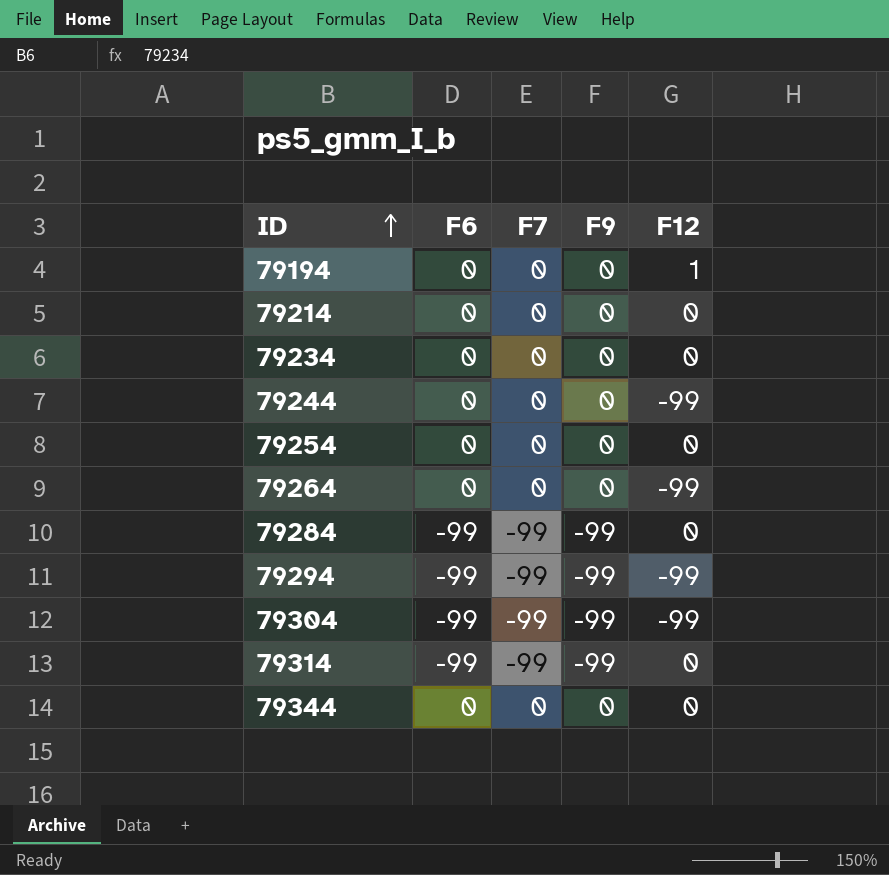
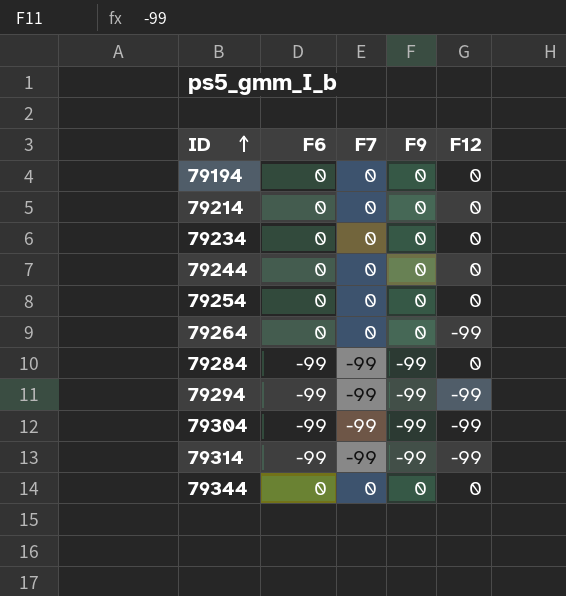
79194 | F12: 1 -> 0
79244 | F12: -99 -> 0
79314 | F12: 0 -> -99

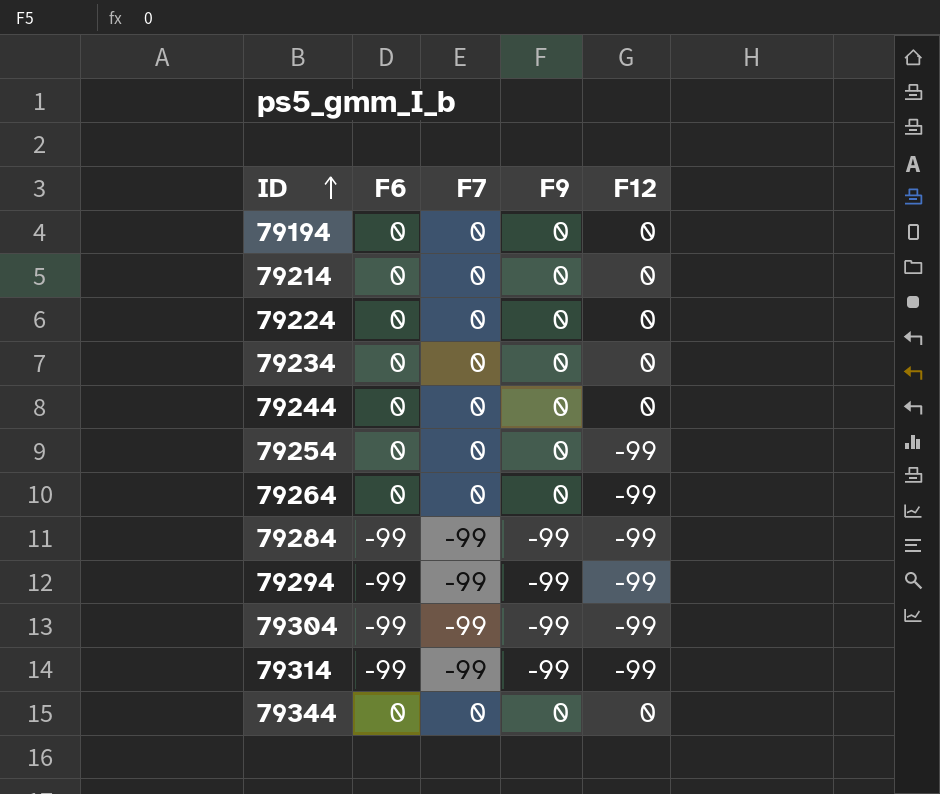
row 79224: none -> 0 | 0 | 0 | 0
79254 | F12: 0 -> -99
79284 | F12: 0 -> -99

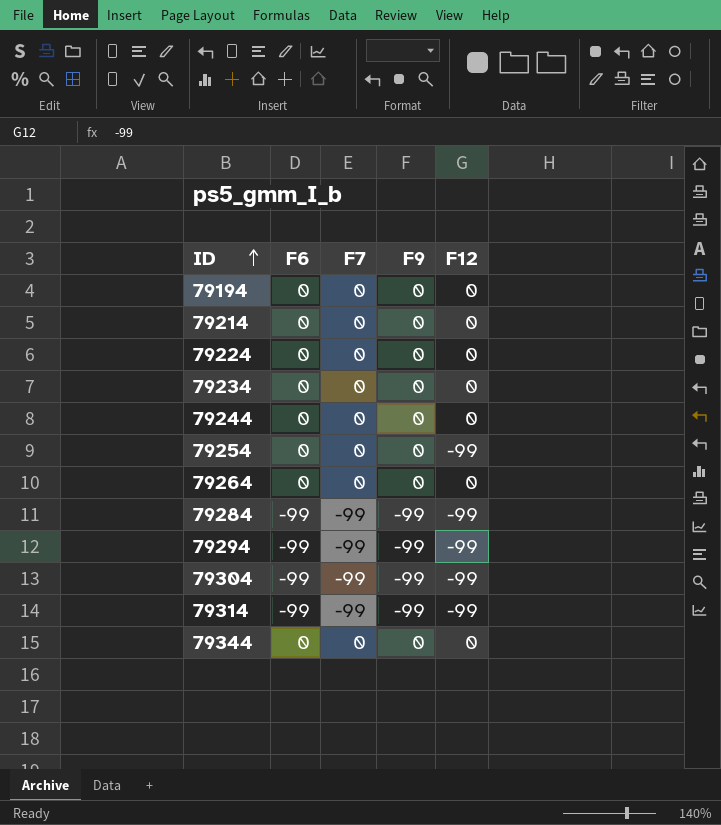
79264 | F12: -99 -> 0

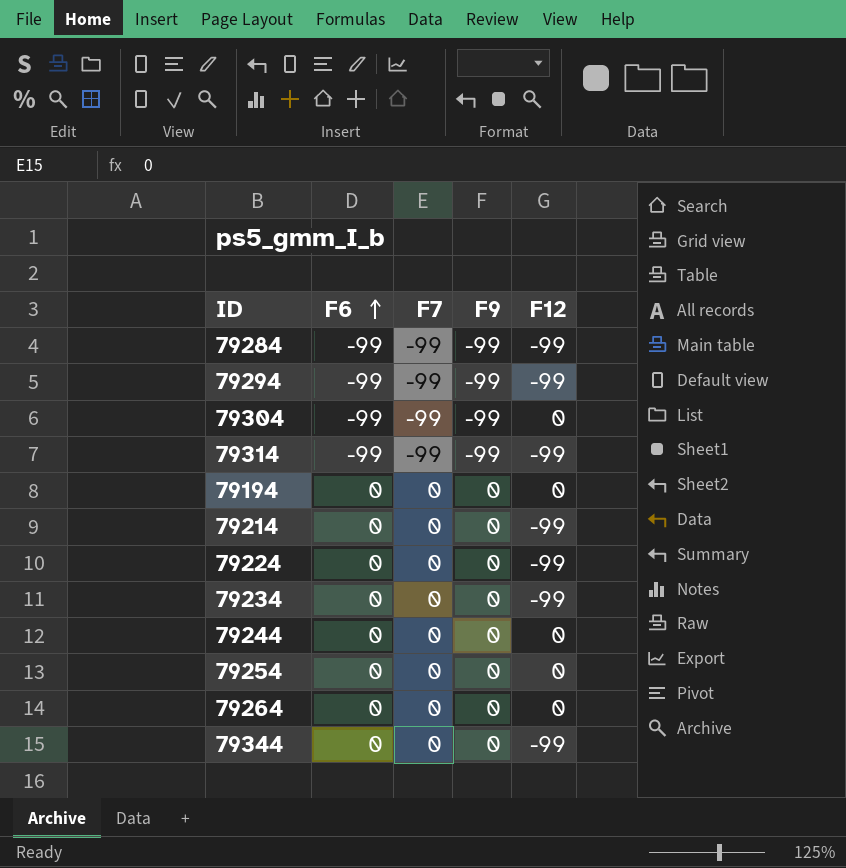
row order: ID ascending -> F6 ascending
79304 | F12: -99 -> 0
79214 | F12: 0 -> -99
79224 | F12: 0 -> -99
79234 | F12: 0 -> -99
79254 | F12: -99 -> 0
79344 | F12: 0 -> -99

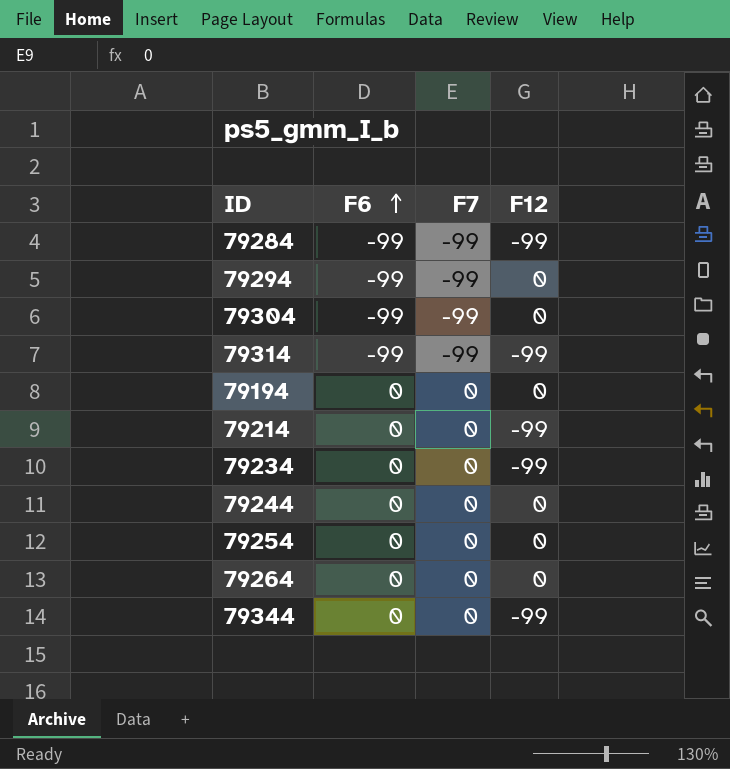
column F9 | position: 4 -> none
row 79224: 0 | 0 | 0 | -99 -> none
79294 | F12: -99 -> 0

